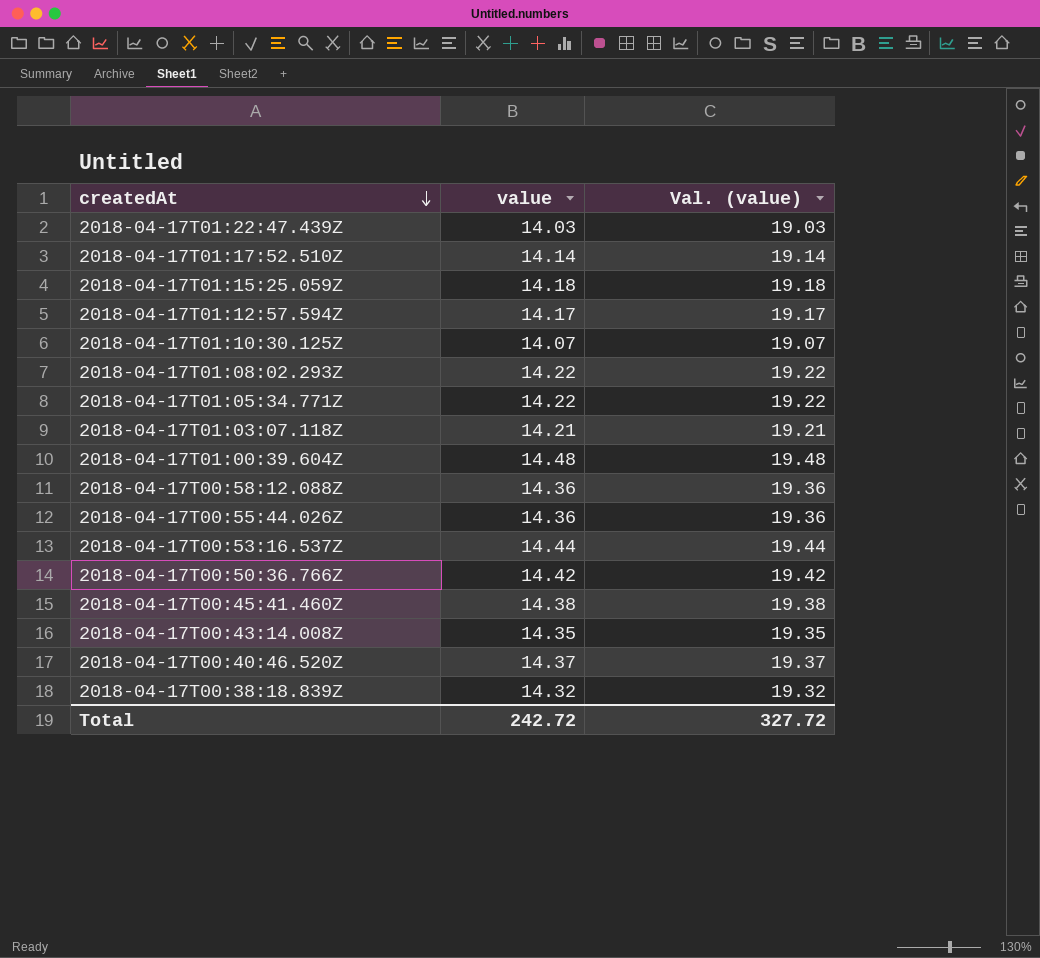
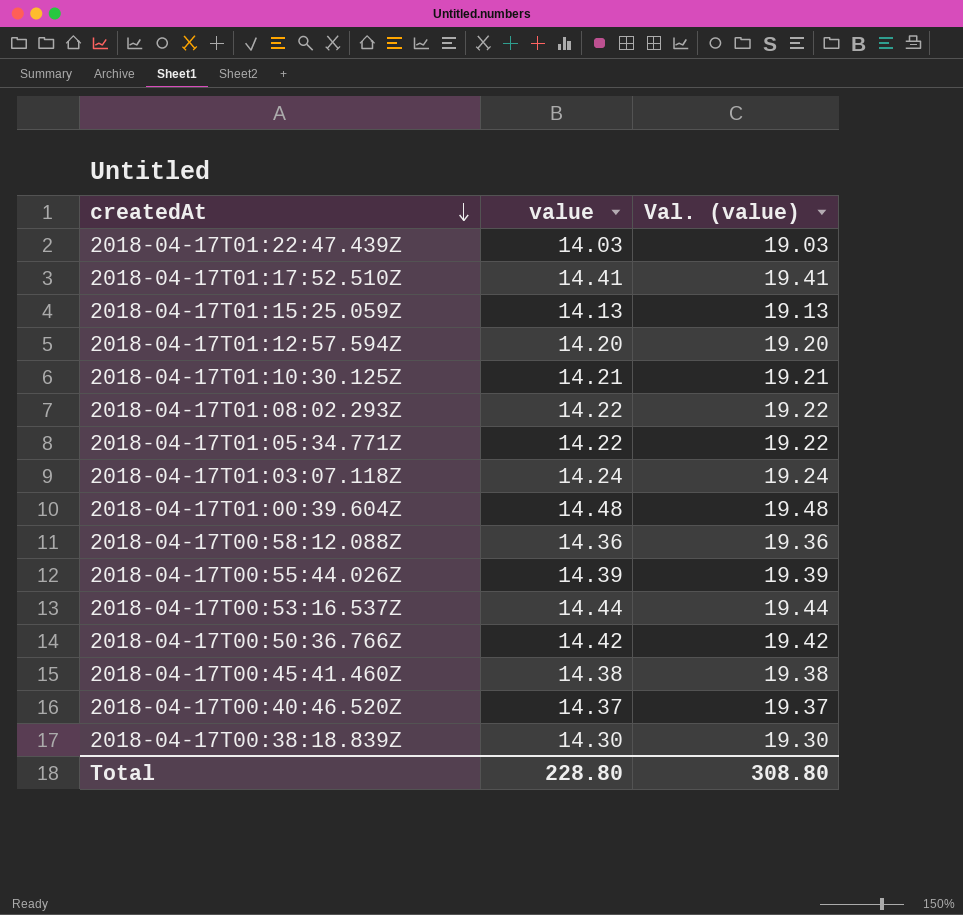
row 2018-04-17T00:43:14.008Z: 14.35 | 19.35 -> none
2018-04-17T01:17:52.510Z | value: 14.14 -> 14.41
2018-04-17T01:17:52.510Z | Val. (value): 19.14 -> 19.41
2018-04-17T01:15:25.059Z | value: 14.18 -> 14.13
2018-04-17T01:15:25.059Z | Val. (value): 19.18 -> 19.13
2018-04-17T01:12:57.594Z | value: 14.17 -> 14.20
2018-04-17T01:12:57.594Z | Val. (value): 19.17 -> 19.20
2018-04-17T01:10:30.125Z | value: 14.07 -> 14.21
2018-04-17T01:10:30.125Z | Val. (value): 19.07 -> 19.21
2018-04-17T01:03:07.118Z | value: 14.21 -> 14.24
2018-04-17T01:03:07.118Z | Val. (value): 19.21 -> 19.24
2018-04-17T00:55:44.026Z | value: 14.36 -> 14.39
2018-04-17T00:55:44.026Z | Val. (value): 19.36 -> 19.39
2018-04-17T00:38:18.839Z | value: 14.32 -> 14.30
2018-04-17T00:38:18.839Z | Val. (value): 19.32 -> 19.30
Total | value: 242.72 -> 228.80
Total | Val. (value): 327.72 -> 308.80

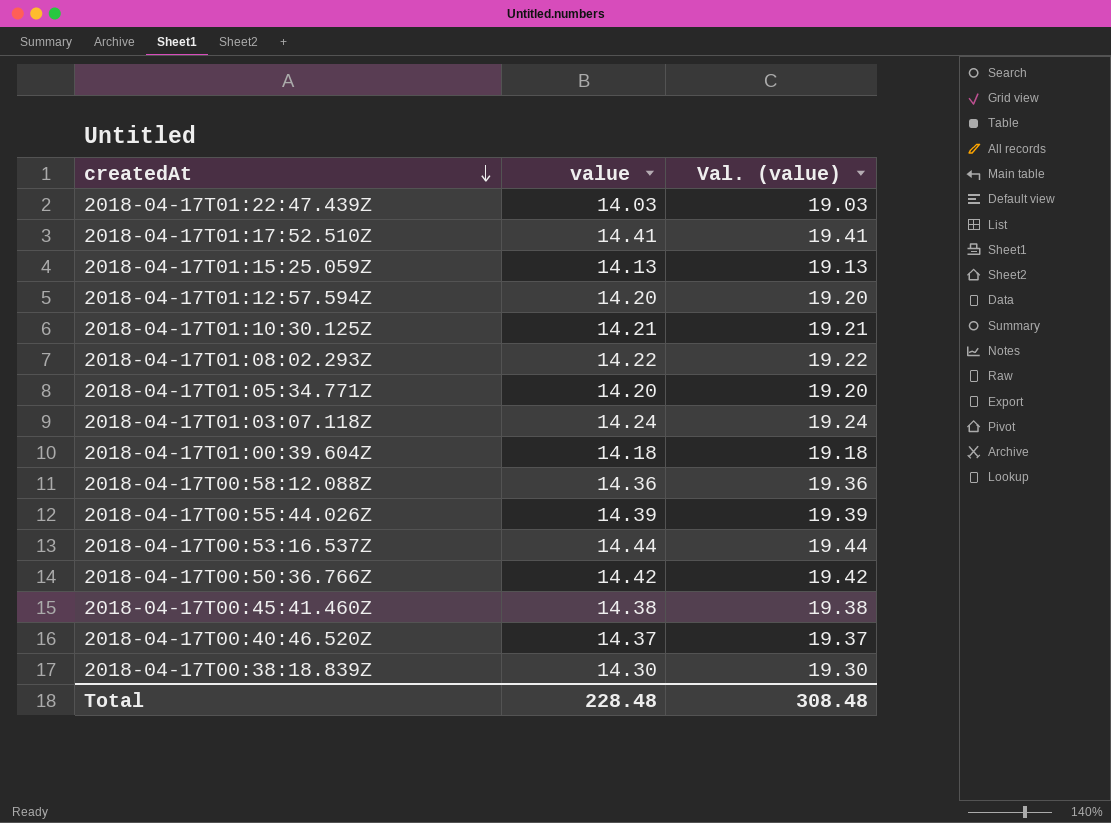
2018-04-17T01:05:34.771Z | value: 14.22 -> 14.20
2018-04-17T01:05:34.771Z | Val. (value): 19.22 -> 19.20
2018-04-17T01:00:39.604Z | value: 14.48 -> 14.18
2018-04-17T01:00:39.604Z | Val. (value): 19.48 -> 19.18
Total | value: 228.80 -> 228.48
Total | Val. (value): 308.80 -> 308.48

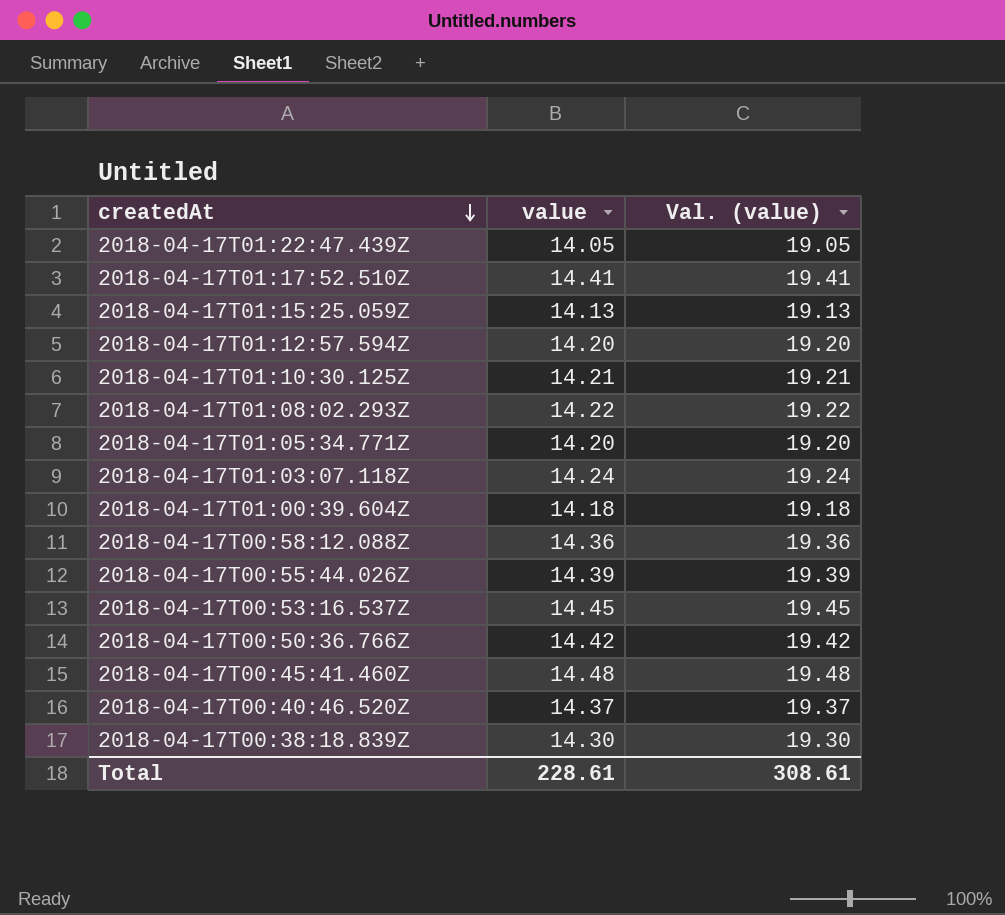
2018-04-17T01:22:47.439Z | value: 14.03 -> 14.05
2018-04-17T01:22:47.439Z | Val. (value): 19.03 -> 19.05
2018-04-17T00:53:16.537Z | value: 14.44 -> 14.45
2018-04-17T00:53:16.537Z | Val. (value): 19.44 -> 19.45
2018-04-17T00:45:41.460Z | value: 14.38 -> 14.48
2018-04-17T00:45:41.460Z | Val. (value): 19.38 -> 19.48
Total | value: 228.48 -> 228.61
Total | Val. (value): 308.48 -> 308.61

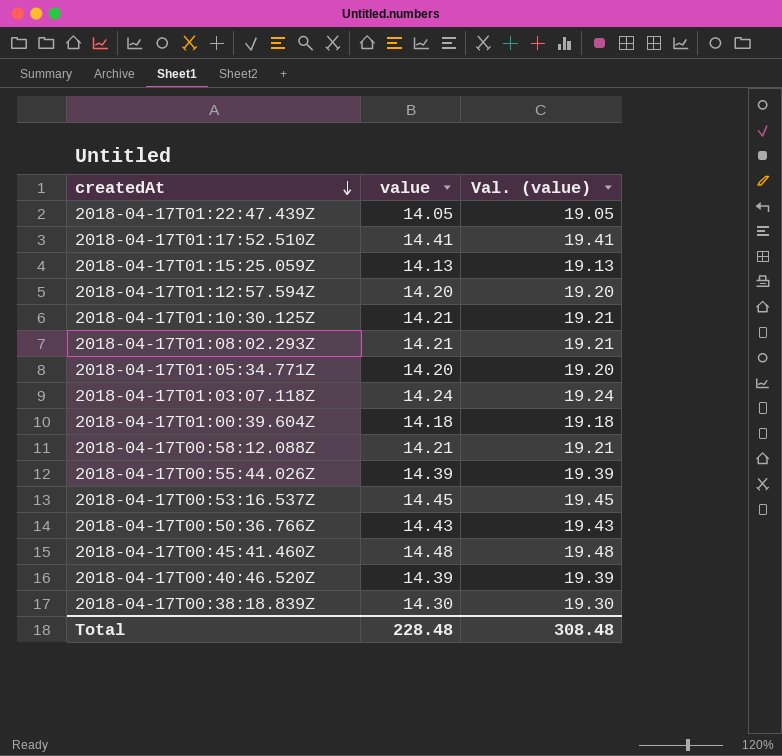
2018-04-17T01:08:02.293Z | value: 14.22 -> 14.21
2018-04-17T01:08:02.293Z | Val. (value): 19.22 -> 19.21
2018-04-17T00:58:12.088Z | value: 14.36 -> 14.21
2018-04-17T00:58:12.088Z | Val. (value): 19.36 -> 19.21
2018-04-17T00:50:36.766Z | value: 14.42 -> 14.43
2018-04-17T00:50:36.766Z | Val. (value): 19.42 -> 19.43
2018-04-17T00:40:46.520Z | value: 14.37 -> 14.39
2018-04-17T00:40:46.520Z | Val. (value): 19.37 -> 19.39
Total | value: 228.61 -> 228.48
Total | Val. (value): 308.61 -> 308.48

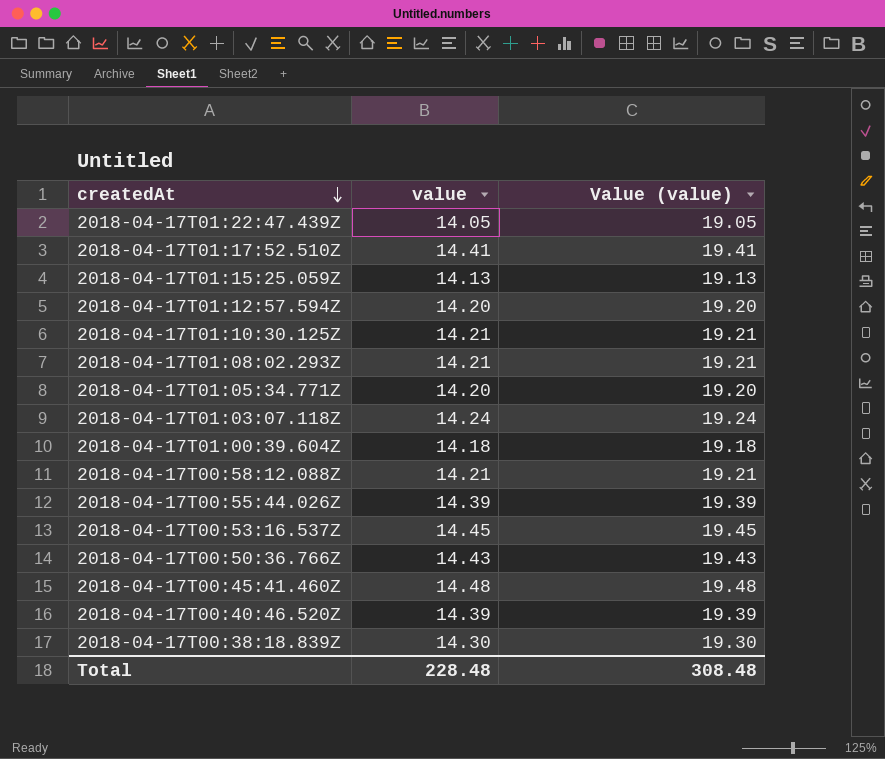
column name: Val. (value) -> Value (value)

